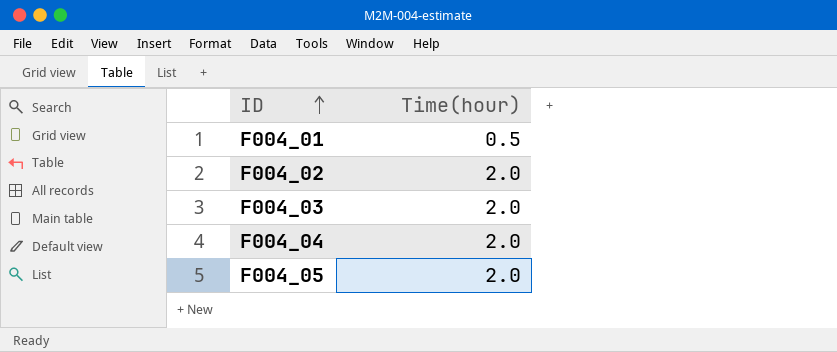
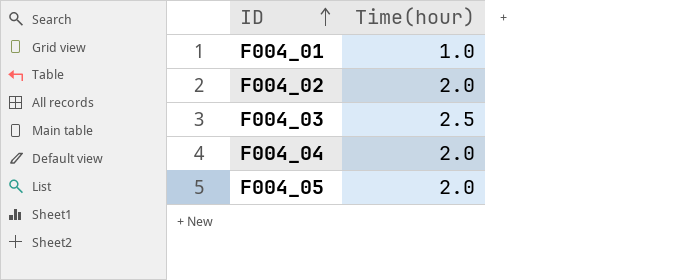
F004_01 | Time(hour): 0.5 -> 1.0
F004_03 | Time(hour): 2.0 -> 2.5

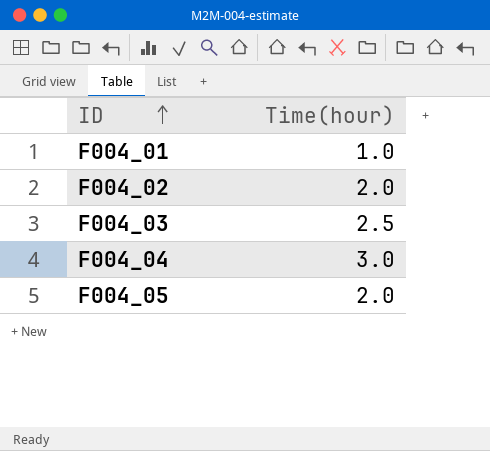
F004_04 | Time(hour): 2.0 -> 3.0

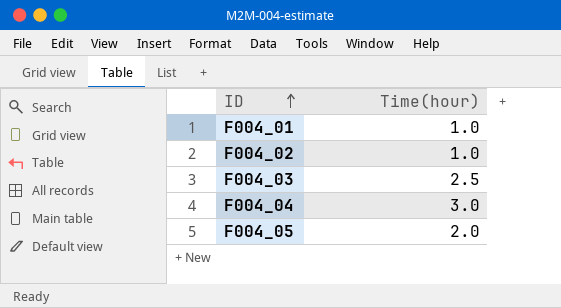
F004_02 | Time(hour): 2.0 -> 1.0

